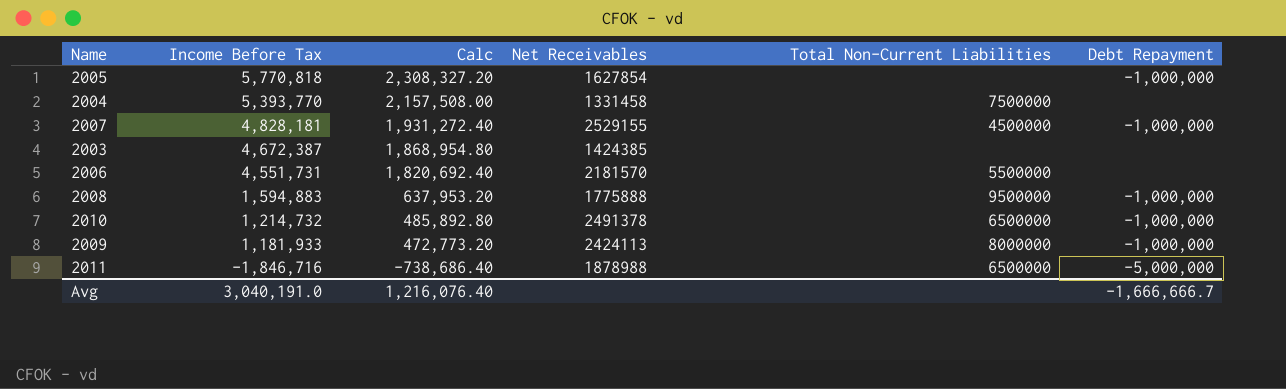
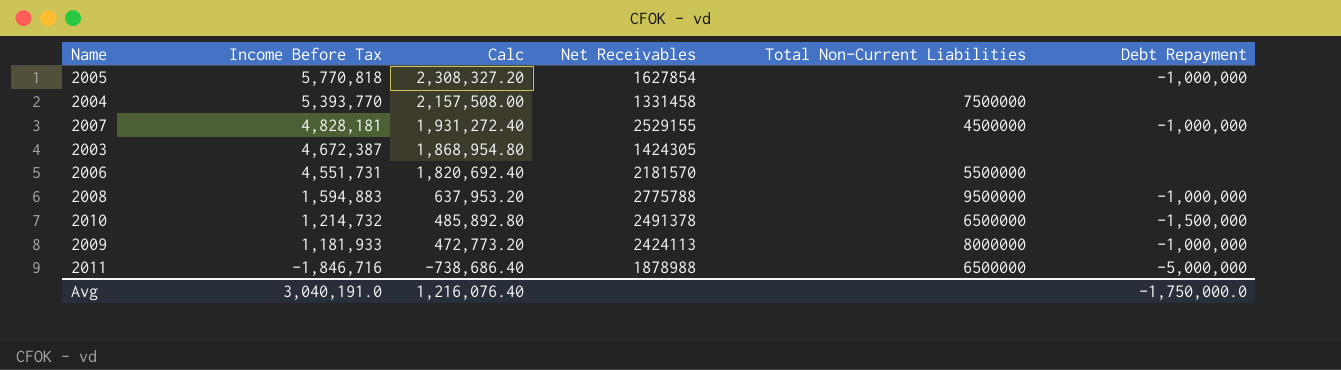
2003 | Net Receivables: 1424385 -> 1424305
2008 | Net Receivables: 1775888 -> 2775788
2010 | Debt Repayment: -1,000,000 -> -1,500,000
Avg | Debt Repayment: -1,666,666.7 -> -1,750,000.0

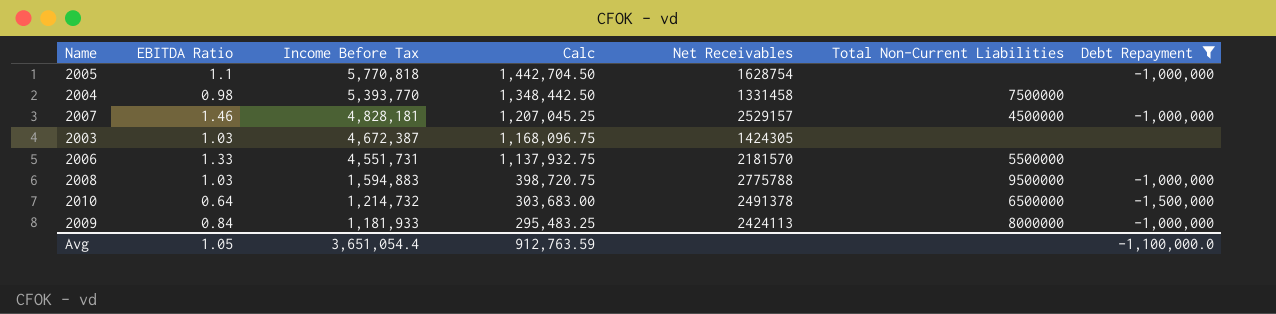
filter: none -> Debt Repayment != -5,000,000
column EBITDA Ratio | position: none -> 2
column Calc | formula: [Income Before Tax] * 0.4 -> [Income Before Tax] * 0.25
2005 | Net Receivables: 1627854 -> 1628754
2007 | Net Receivables: 2529155 -> 2529157
Avg | Income Before Tax: 3,040,191.0 -> 3,651,054.4
Avg | Calc: 1,216,076.40 -> 912,763.59
Avg | Debt Repayment: -1,750,000.0 -> -1,100,000.0

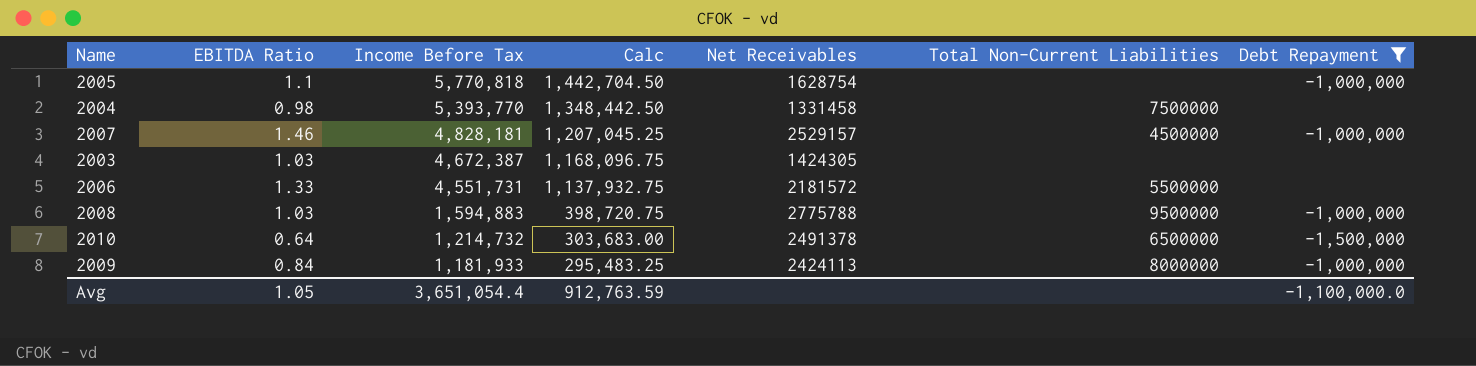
2006 | Net Receivables: 2181570 -> 2181572

